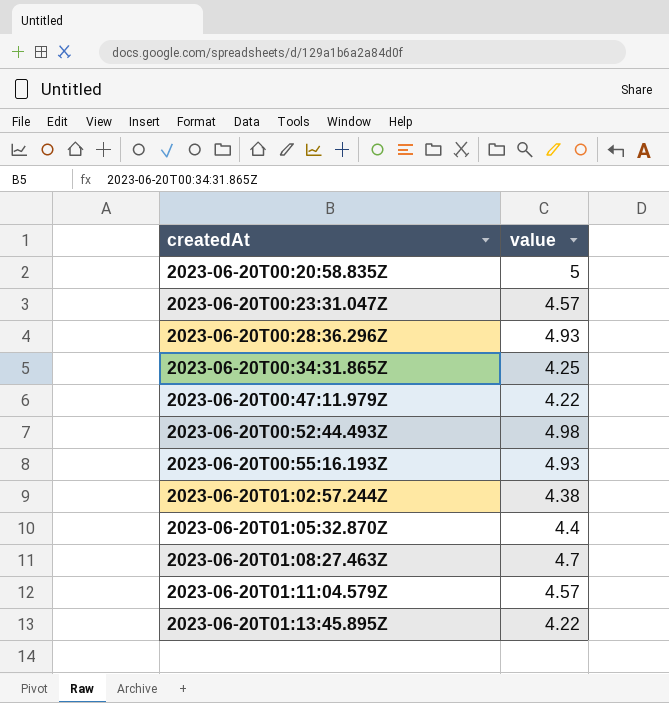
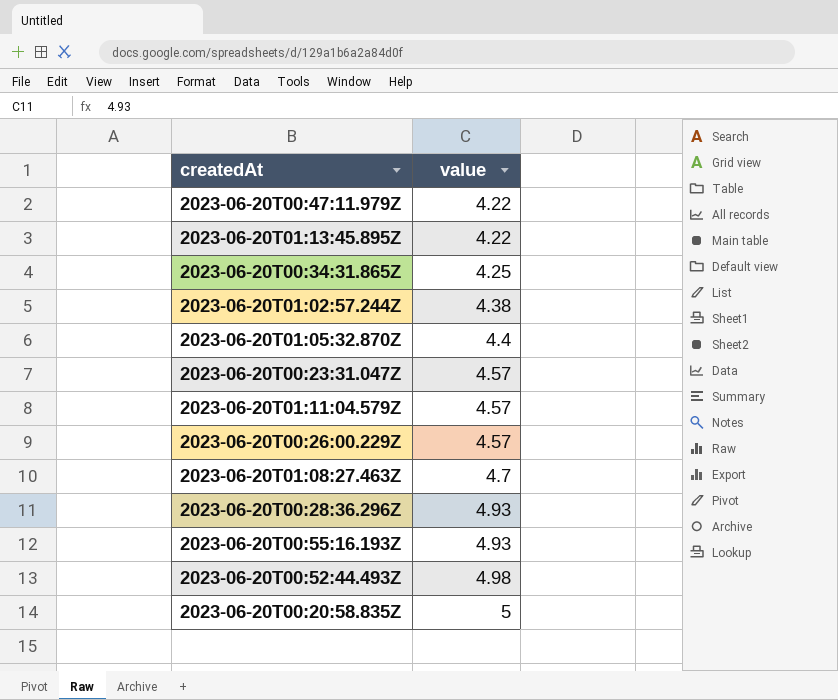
row order: createdAt ascending -> value ascending
row 2023-06-20T00:26:00.229Z: none -> 4.57

